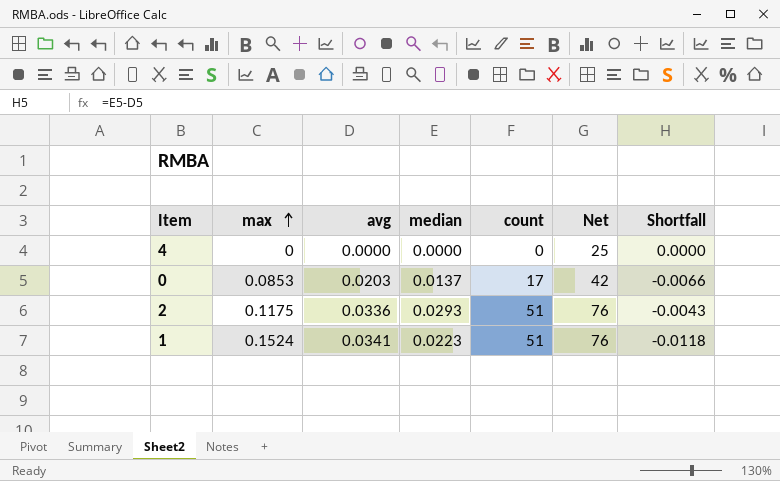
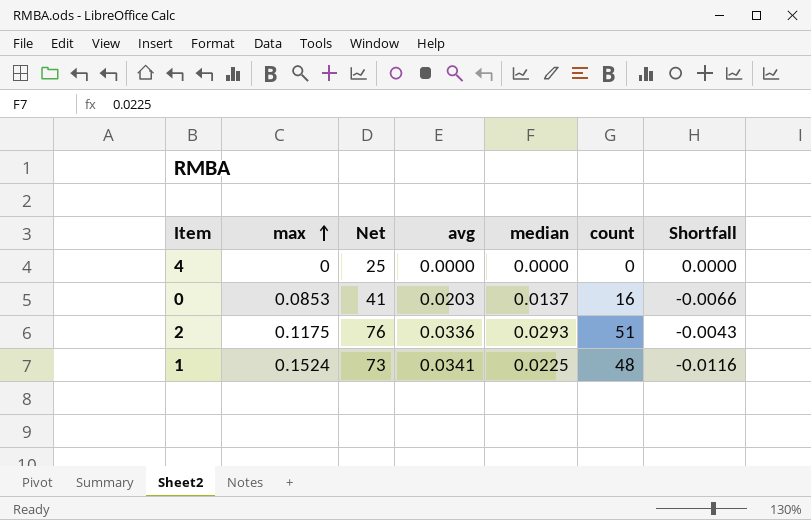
column Net | position: 6 -> 3
0 | Net: 42 -> 41
0 | count: 17 -> 16
1 | Net: 76 -> 73
1 | median: 0.0223 -> 0.0225
1 | count: 51 -> 48
1 | Shortfall: -0.0118 -> -0.0116

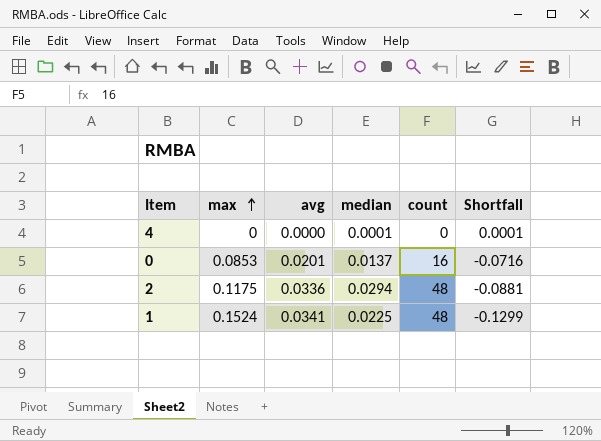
column Net | formula: [count] + 25 -> none
column Shortfall | formula: [median] - [avg] -> [median] - [max]
4 | median: 0.0000 -> 0.0001
0 | avg: 0.0203 -> 0.0201
2 | median: 0.0293 -> 0.0294
2 | count: 51 -> 48

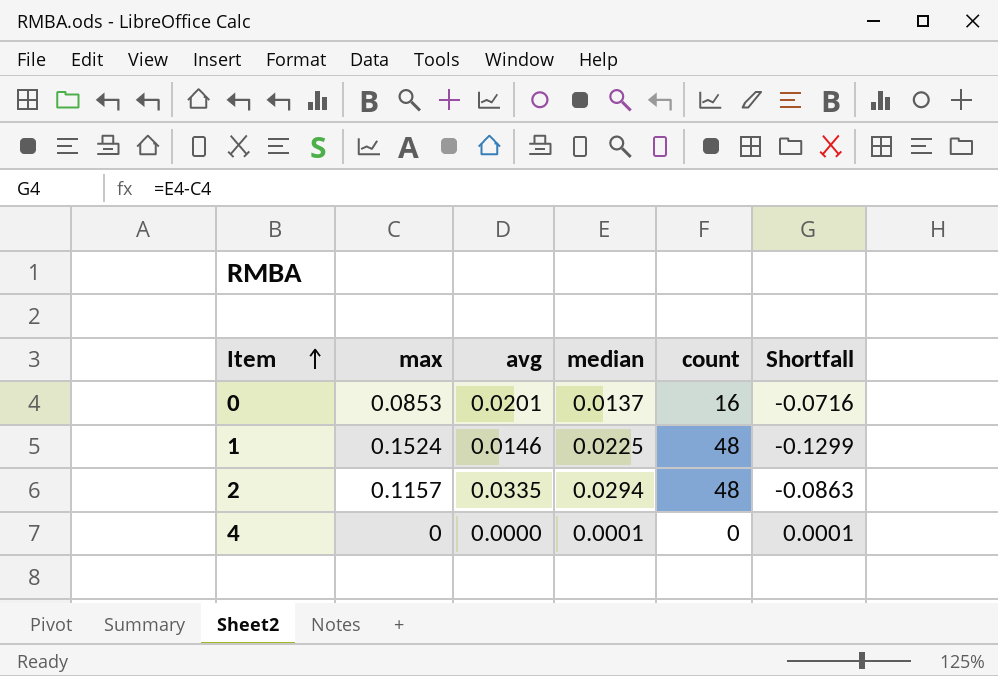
row order: max ascending -> Item ascending
1 | avg: 0.0341 -> 0.0146
2 | max: 0.1175 -> 0.1157
2 | avg: 0.0336 -> 0.0335
2 | Shortfall: -0.0881 -> -0.0863

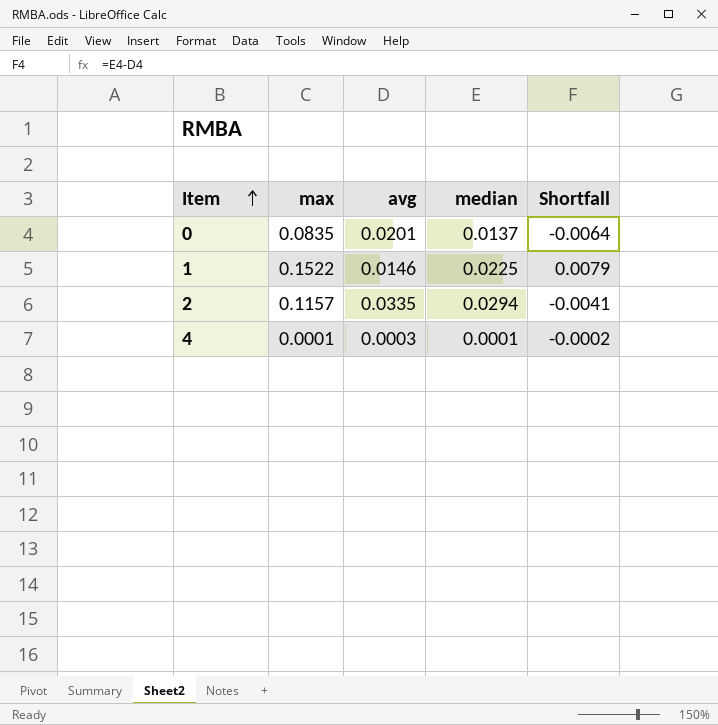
column count | position: 5 -> none
column Shortfall | formula: [median] - [max] -> [median] - [avg]
0 | max: 0.0853 -> 0.0835
1 | max: 0.1524 -> 0.1522
4 | max: 0 -> 0.0001
4 | avg: 0.0000 -> 0.0003

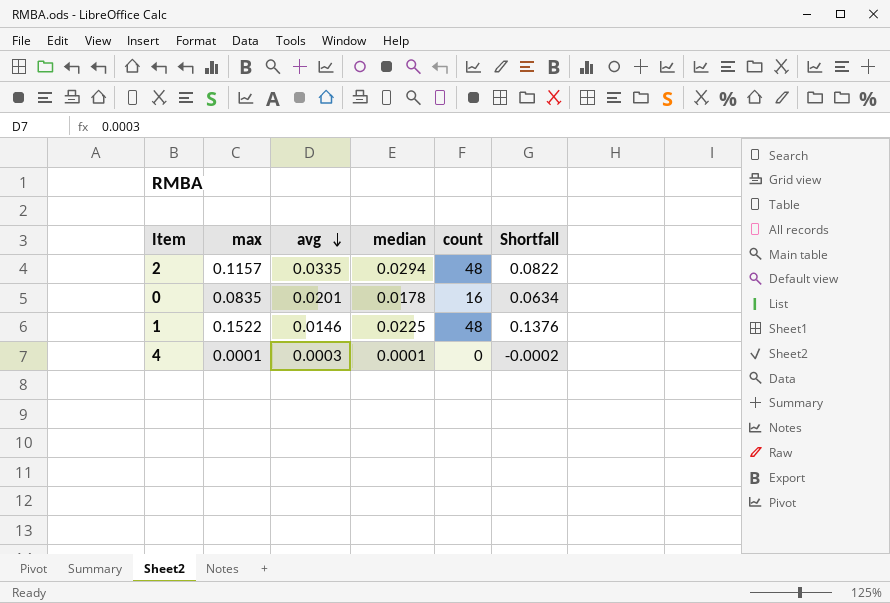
row order: Item ascending -> avg descending
column count | position: none -> 5
column Shortfall | formula: [median] - [avg] -> [max] - [avg]
0 | median: 0.0137 -> 0.0178

